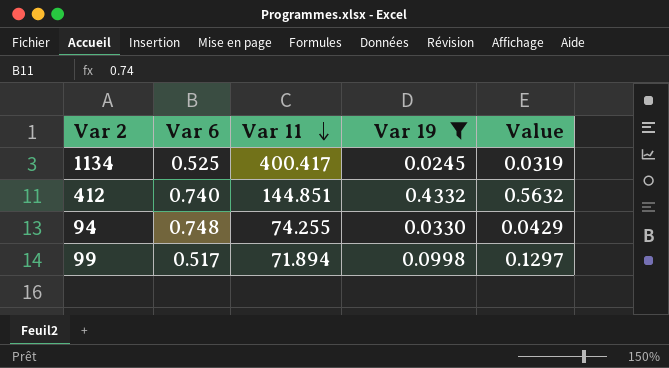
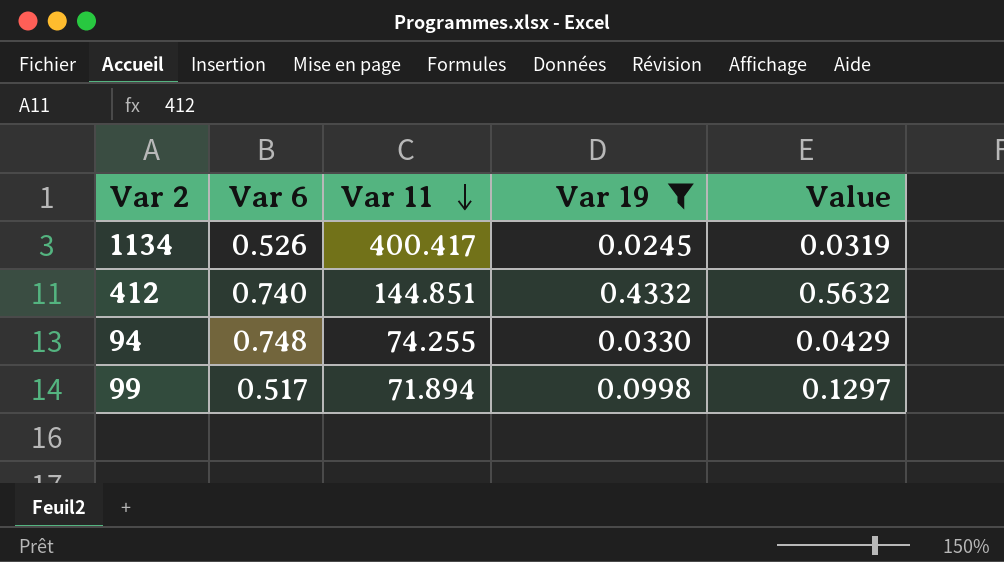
1134 | Var 6: 0.525 -> 0.526

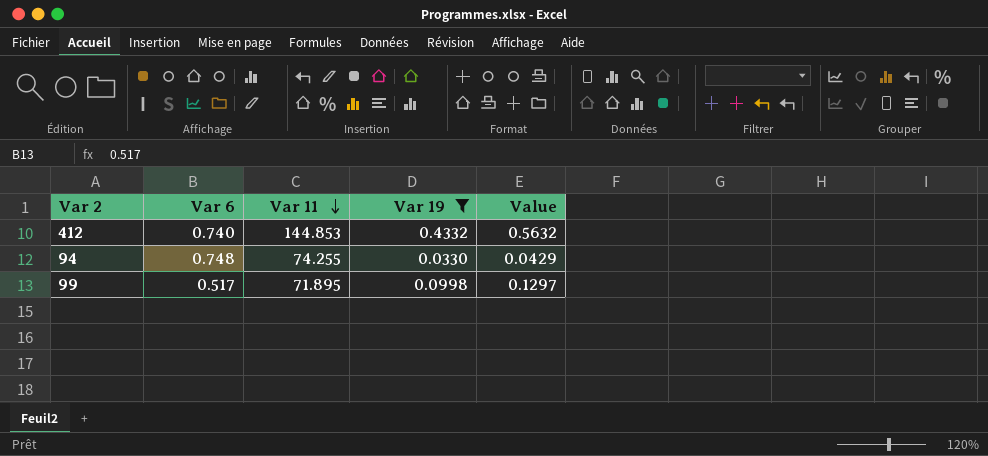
row 1134: 0.526 | 400.417 | 0.0245 | 0.0319 -> none
412 | Var 11: 144.851 -> 144.853
99 | Var 11: 71.894 -> 71.895

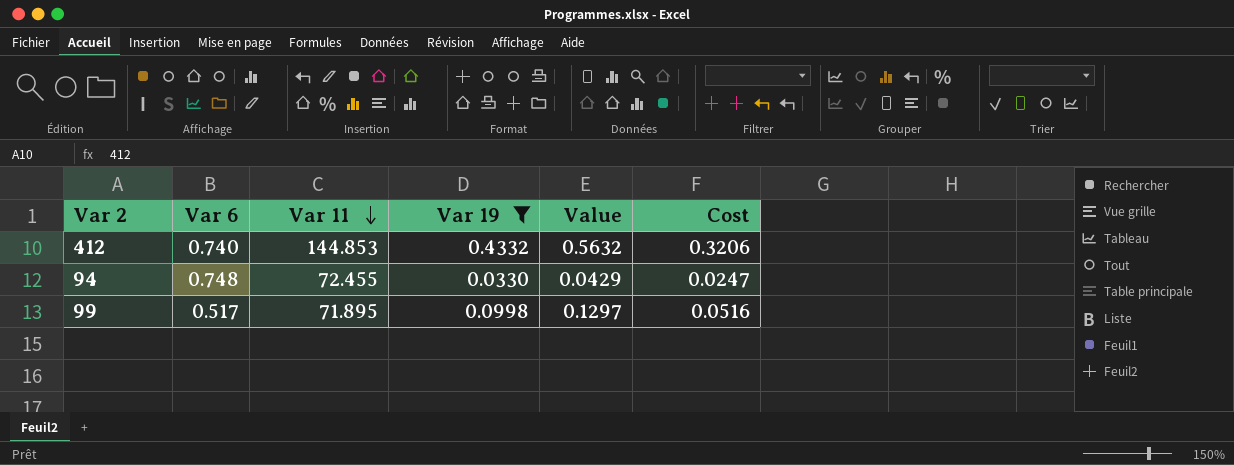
column Cost | formula: none -> [Var 6] * [Var 19]
94 | Var 11: 74.255 -> 72.455

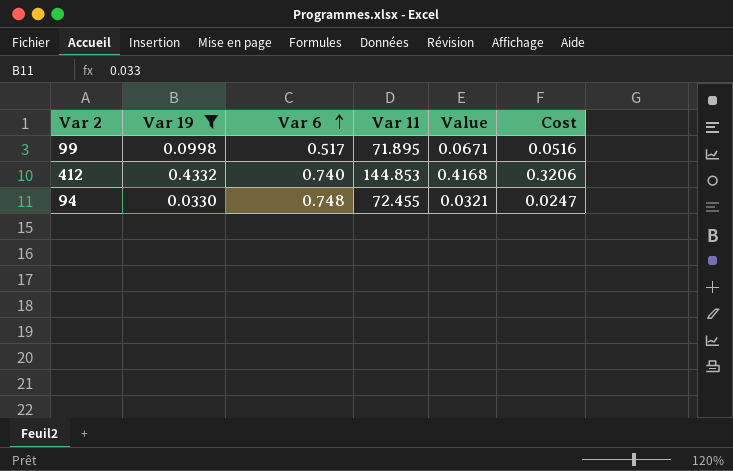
row order: Var 11 descending -> Var 6 ascending
column Var 19 | position: 4 -> 2
column Value | formula: [Var 19] * 1.3 -> [Cost] * 1.3

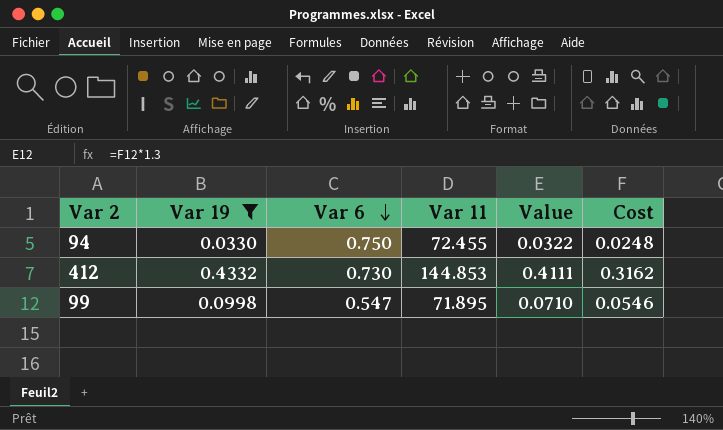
row order: Var 6 ascending -> Var 6 descending
94 | Var 6: 0.748 -> 0.750
94 | Value: 0.0321 -> 0.0322
94 | Cost: 0.0247 -> 0.0248
412 | Var 6: 0.740 -> 0.730
412 | Value: 0.4168 -> 0.4111
412 | Cost: 0.3206 -> 0.3162
99 | Var 6: 0.517 -> 0.547
99 | Value: 0.0671 -> 0.0710
99 | Cost: 0.0516 -> 0.0546

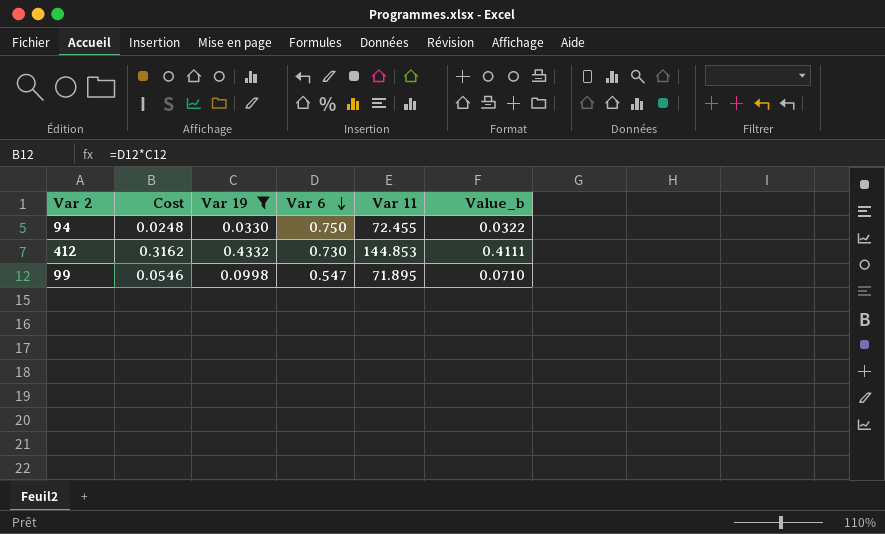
column Cost | position: 6 -> 2
column name: Value -> Value_b

